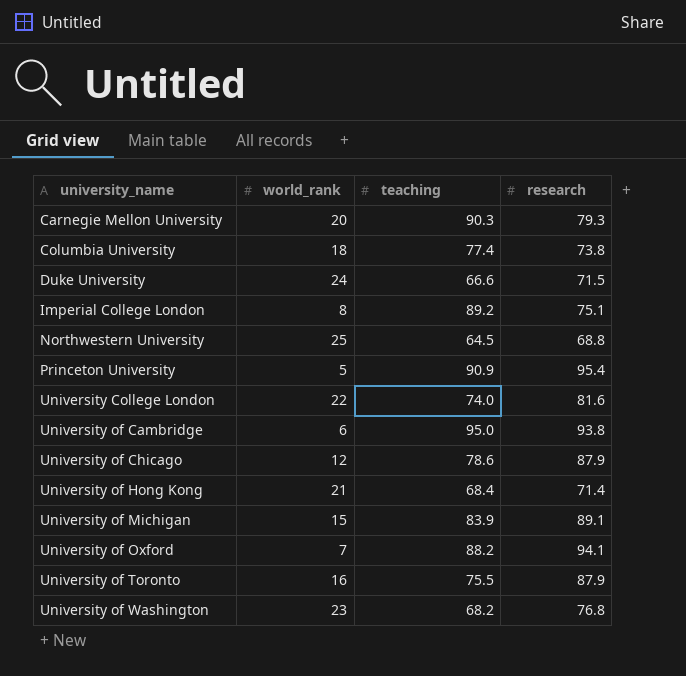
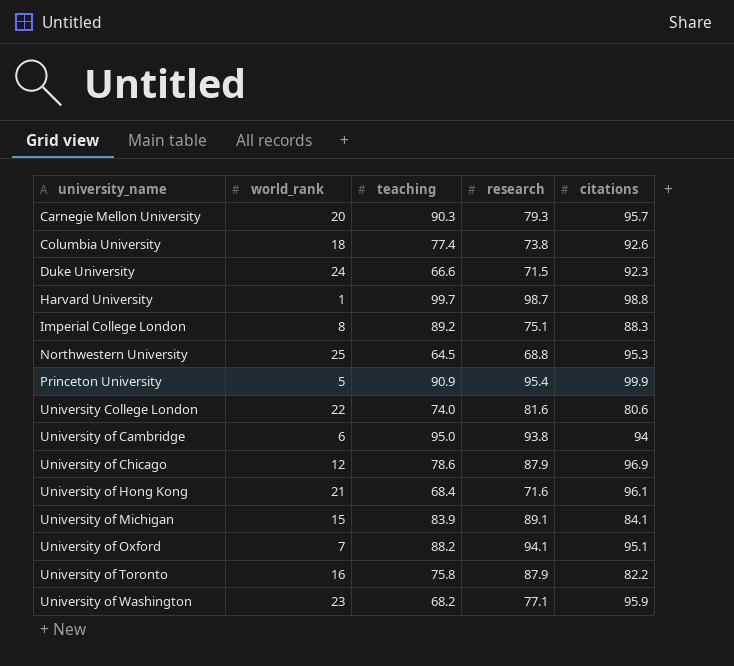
column citations | position: none -> 5
row Harvard University: none -> 1 | 99.7 | 98.7 | 98.8
University of Hong Kong | research: 71.4 -> 71.6
University of Toronto | teaching: 75.5 -> 75.8
University of Washington | research: 76.8 -> 77.1

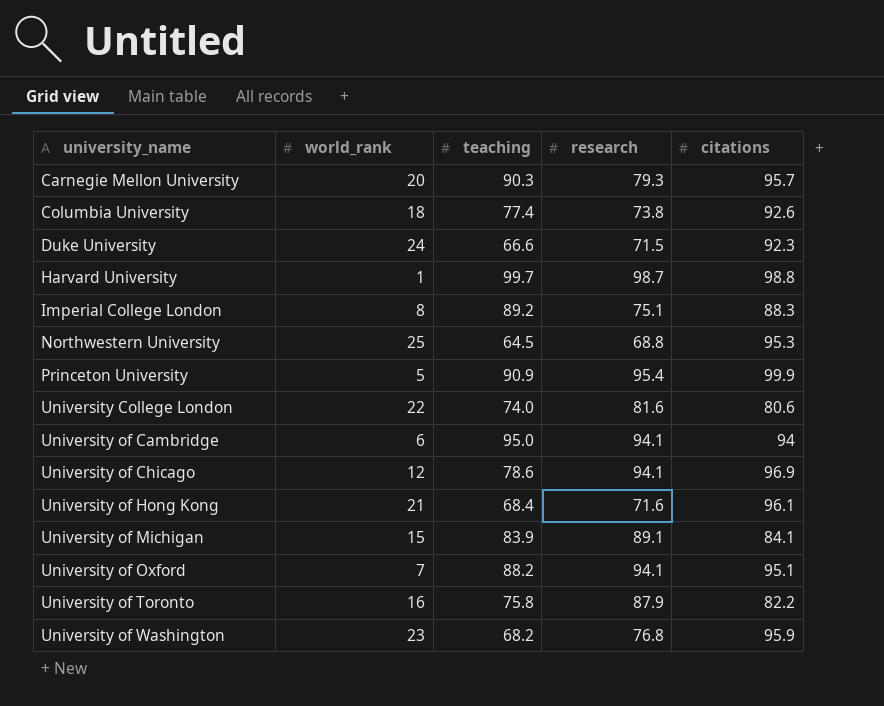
University of Cambridge | research: 93.8 -> 94.1
University of Chicago | research: 87.9 -> 94.1
University of Washington | research: 77.1 -> 76.8

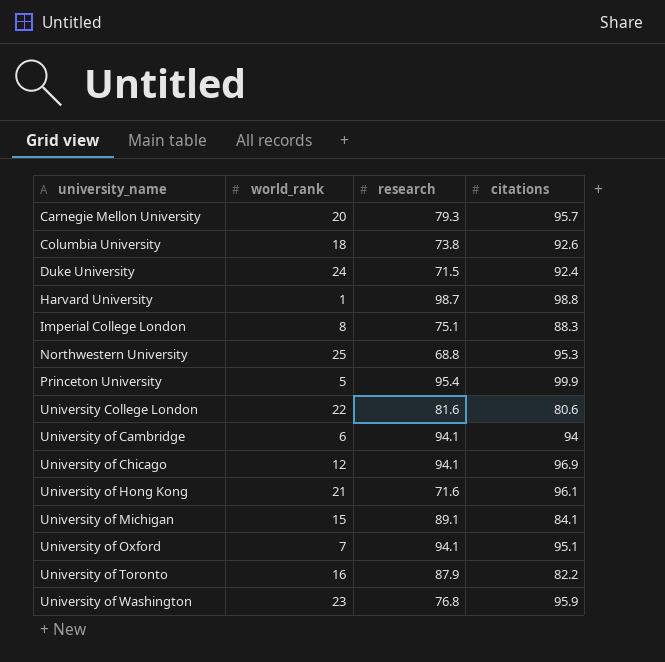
column teaching | position: 3 -> none
Duke University | citations: 92.3 -> 92.4

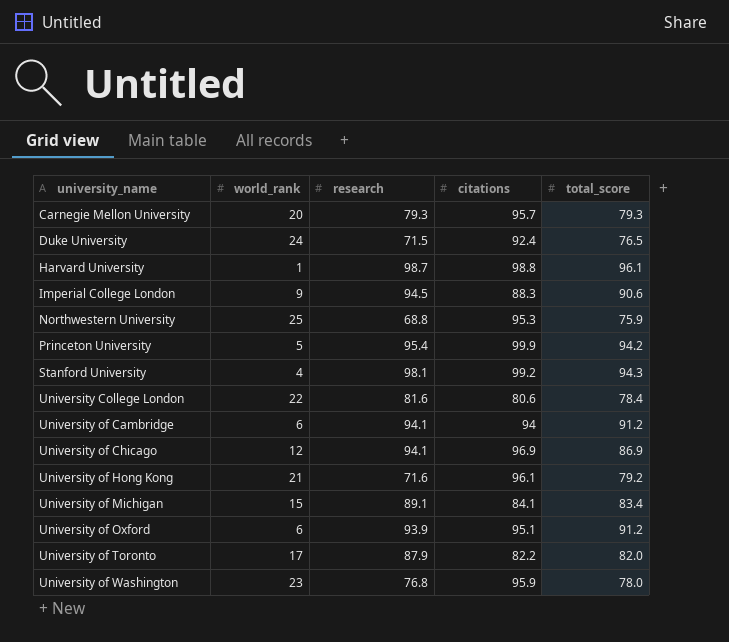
column total_score | position: none -> 5
row Columbia University: 18 | 73.8 | 92.6 -> none
Imperial College London | world_rank: 8 -> 9
Imperial College London | research: 75.1 -> 94.5
row Stanford University: none -> 4 | 98.1 | 99.2 | 94.3
University of Oxford | world_rank: 7 -> 6
University of Oxford | research: 94.1 -> 93.9
University of Toronto | world_rank: 16 -> 17

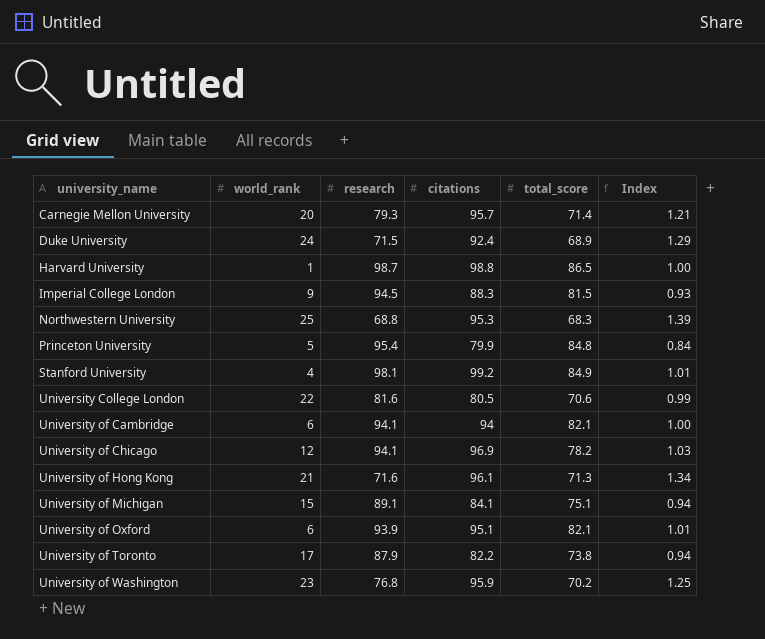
column Index | formula: none -> [citations] / [research]
Carnegie Mellon University | total_score: 79.3 -> 71.4
Duke University | total_score: 76.5 -> 68.9
Harvard University | total_score: 96.1 -> 86.5
Imperial College London | total_score: 90.6 -> 81.5
Northwestern University | total_score: 75.9 -> 68.3
Princeton University | citations: 99.9 -> 79.9
Princeton University | total_score: 94.2 -> 84.8
Stanford University | total_score: 94.3 -> 84.9
University College London | citations: 80.6 -> 80.5
University College London | total_score: 78.4 -> 70.6
University of Cambridge | total_score: 91.2 -> 82.1
University of Chicago | total_score: 86.9 -> 78.2
University of Hong Kong | total_score: 79.2 -> 71.3
University of Michigan | total_score: 83.4 -> 75.1
University of Oxford | total_score: 91.2 -> 82.1
University of Toronto | total_score: 82.0 -> 73.8
University of Washington | total_score: 78.0 -> 70.2

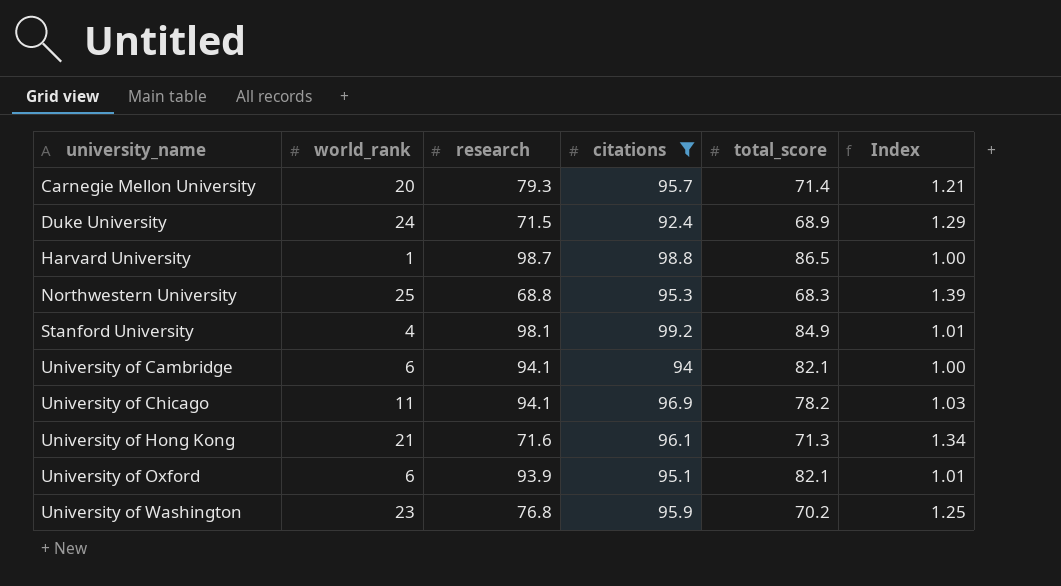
filter: none -> citations >= 92.4
University of Chicago | world_rank: 12 -> 11

